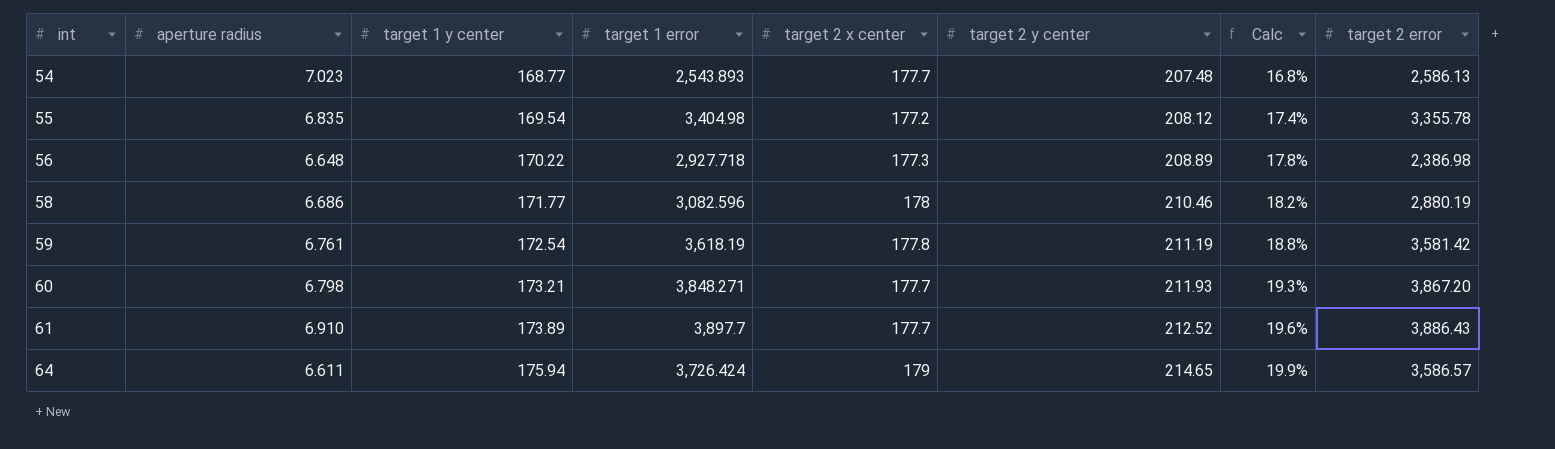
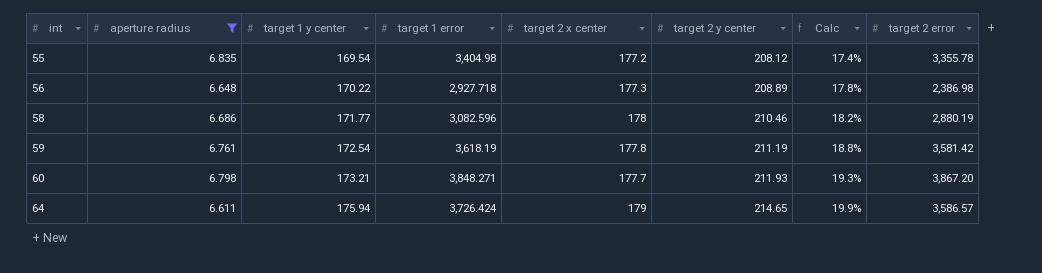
filter: none -> aperture radius <= 6.835

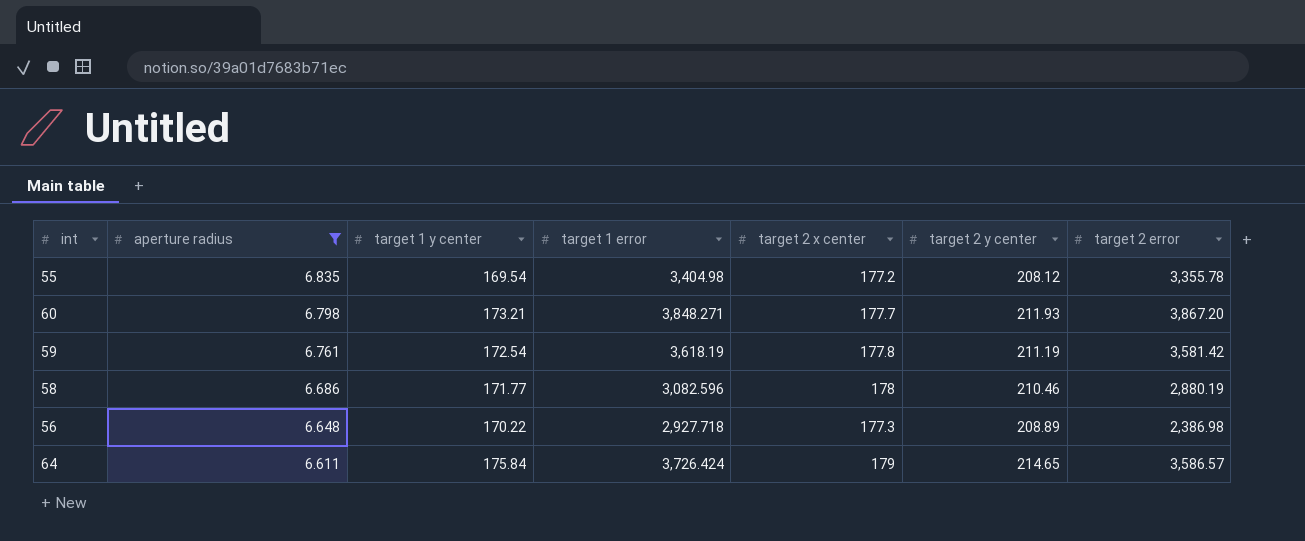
row order: int ascending -> aperture radius descending
column Calc | formula: ([target 2 y center] - [target 2 x center]) / [target 2 x center] -> none
64 | target 1 y center: 175.94 -> 175.84

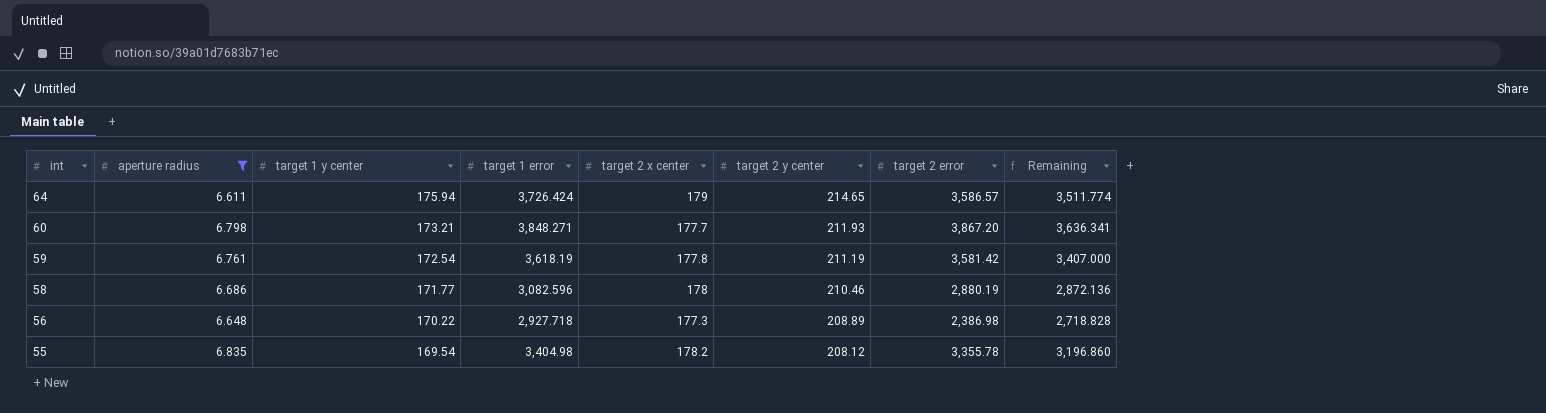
row order: aperture radius descending -> int descending
column Remaining | formula: none -> [target 1 error] - [target 2 y center]
64 | target 1 y center: 175.84 -> 175.94
55 | target 2 x center: 177.2 -> 178.2

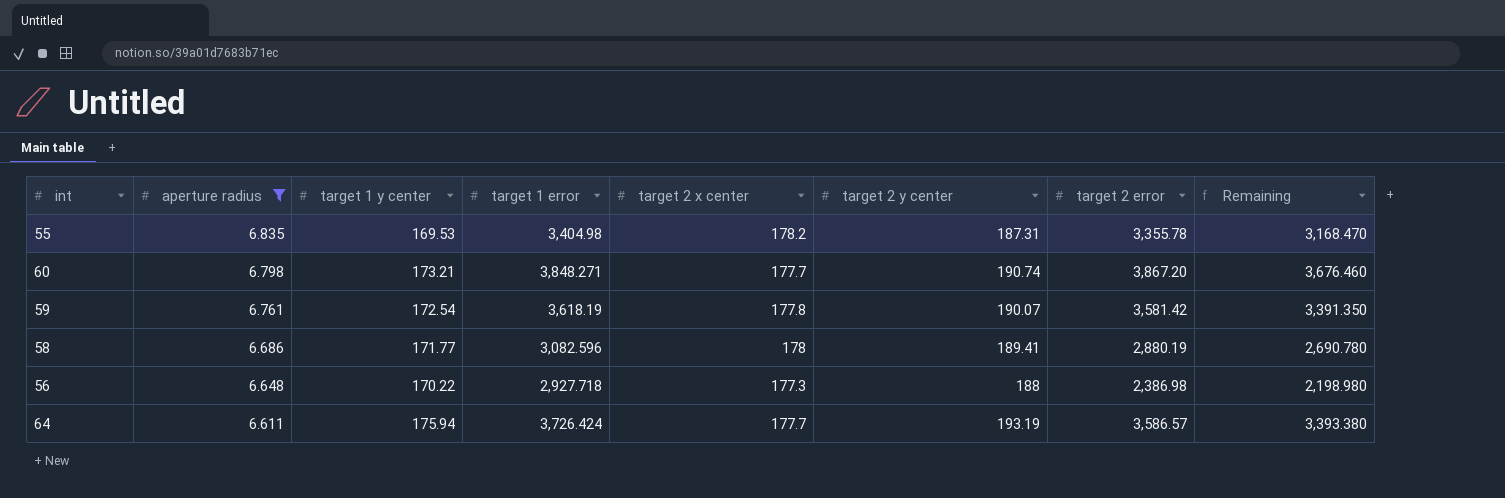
row order: int descending -> aperture radius descending
column Remaining | formula: [target 1 error] - [target 2 y center] -> [target 2 error] - [target 2 y center]
55 | target 1 y center: 169.54 -> 169.53
55 | target 2 y center: 208.12 -> 187.31
60 | target 2 y center: 211.93 -> 190.74
59 | target 2 y center: 211.19 -> 190.07
58 | target 2 y center: 210.46 -> 189.41
56 | target 2 y center: 208.89 -> 188
64 | target 2 x center: 179 -> 177.7
64 | target 2 y center: 214.65 -> 193.19

